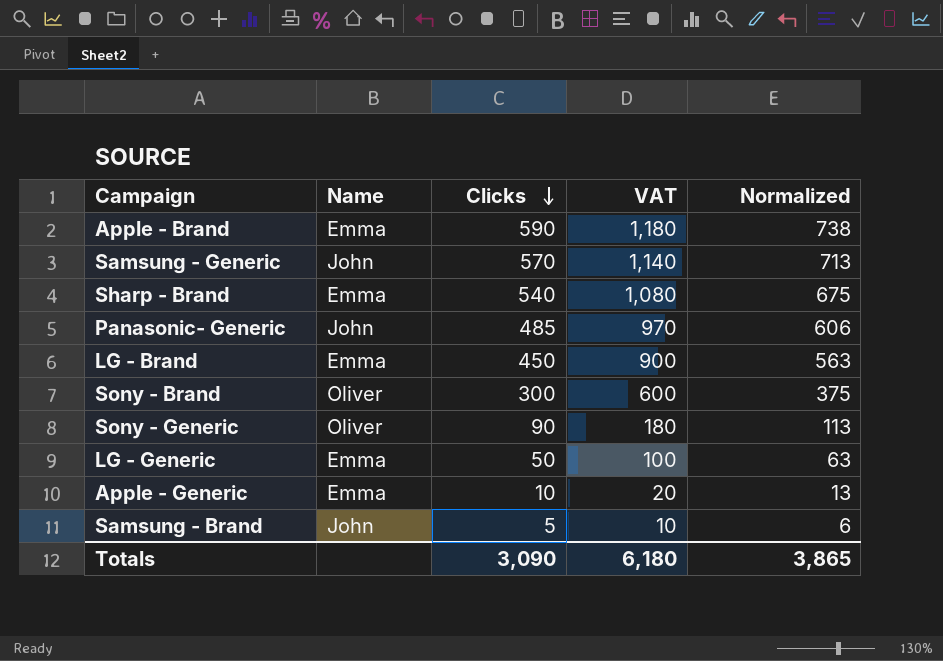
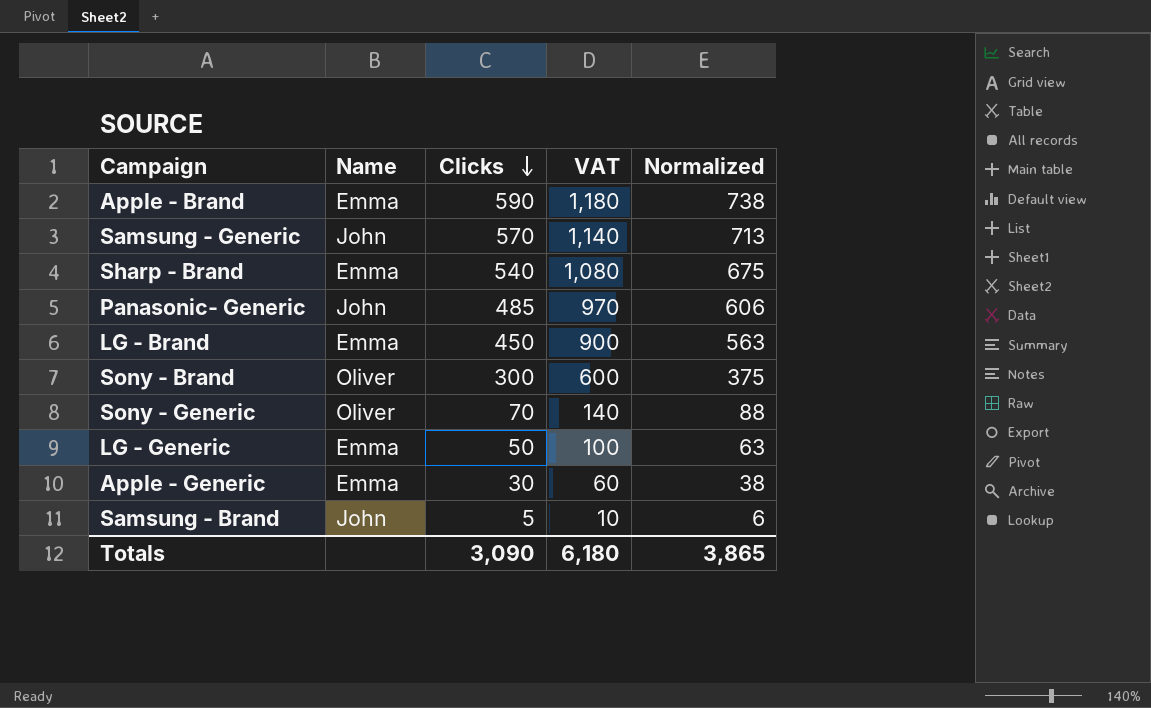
Sony - Generic | Clicks: 90 -> 70
Sony - Generic | VAT: 180 -> 140
Sony - Generic | Normalized: 113 -> 88
Apple - Generic | Clicks: 10 -> 30
Apple - Generic | VAT: 20 -> 60
Apple - Generic | Normalized: 13 -> 38

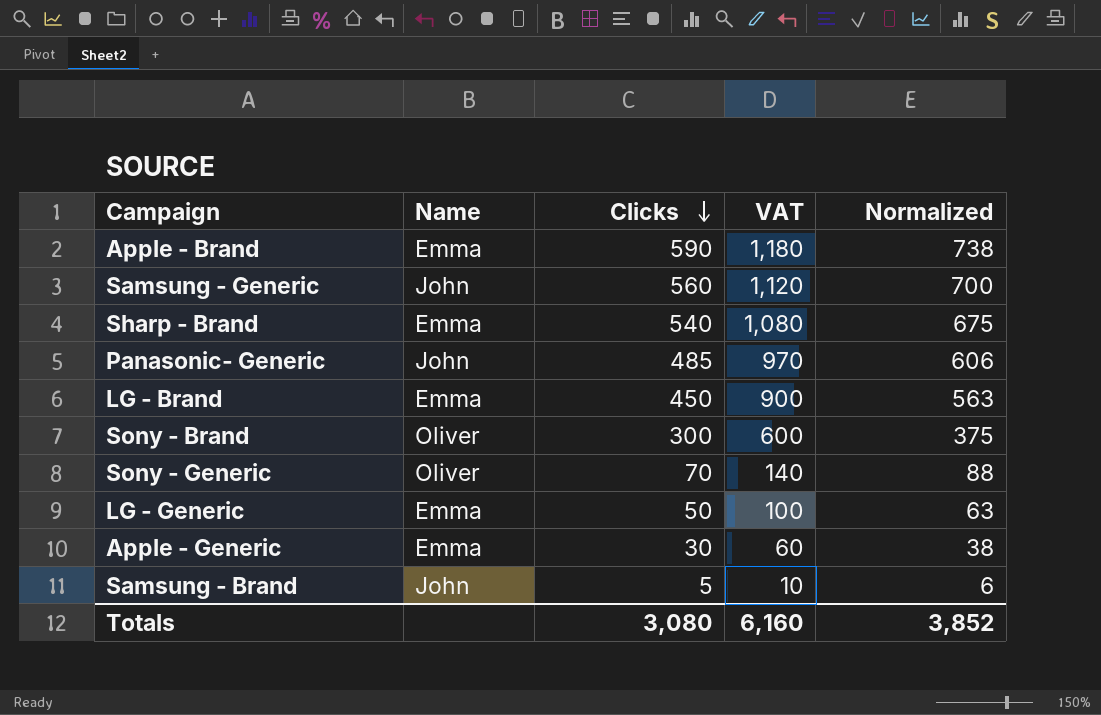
Samsung - Generic | Clicks: 570 -> 560
Samsung - Generic | VAT: 1,140 -> 1,120
Samsung - Generic | Normalized: 713 -> 700
Totals | Clicks: 3,090 -> 3,080
Totals | VAT: 6,180 -> 6,160
Totals | Normalized: 3,865 -> 3,852

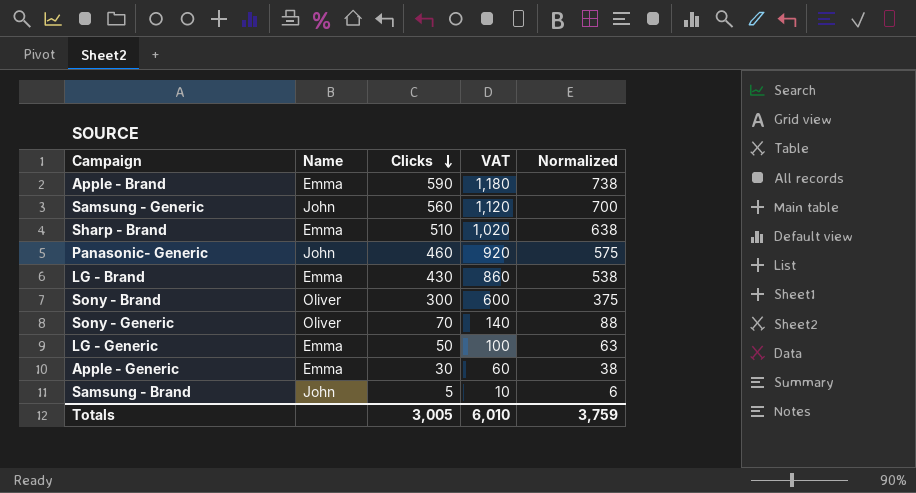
Sharp - Brand | Clicks: 540 -> 510
Sharp - Brand | VAT: 1,080 -> 1,020
Sharp - Brand | Normalized: 675 -> 638
Panasonic- Generic | Clicks: 485 -> 460
Panasonic- Generic | VAT: 970 -> 920
Panasonic- Generic | Normalized: 606 -> 575
LG - Brand | Clicks: 450 -> 430
LG - Brand | VAT: 900 -> 860
LG - Brand | Normalized: 563 -> 538
Totals | Clicks: 3,080 -> 3,005
Totals | VAT: 6,160 -> 6,010
Totals | Normalized: 3,852 -> 3,759

